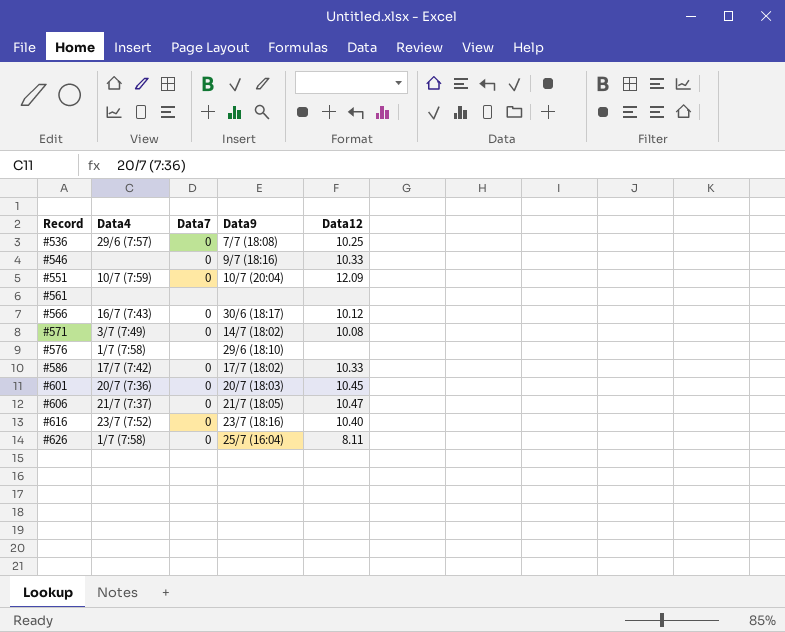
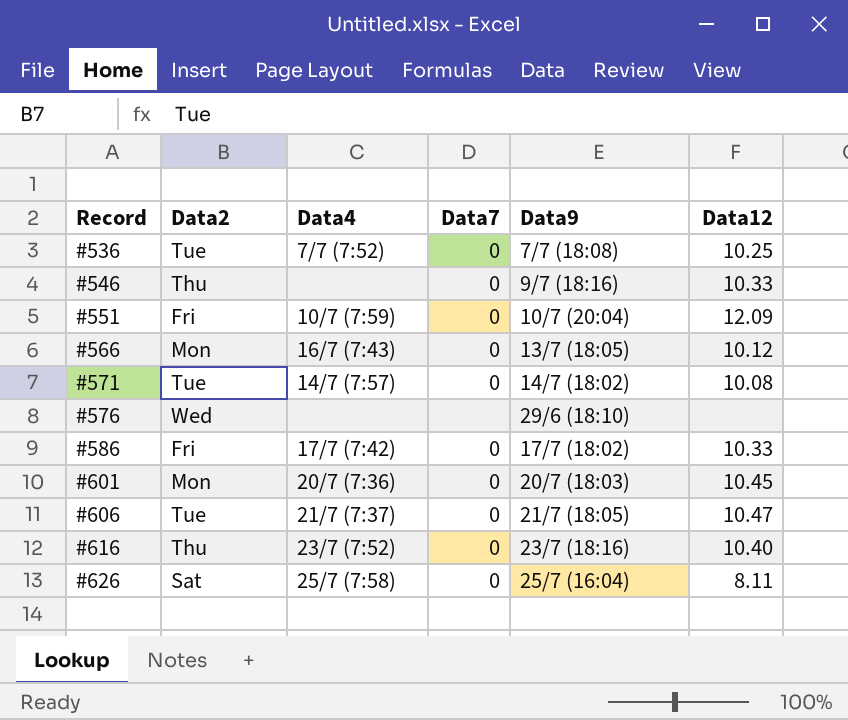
column Data2 | position: none -> 2
row #561: none | none | none | none -> none
#536 | Data4: 29/6 (7:57) -> 7/7 (7:52)
#566 | Data9: 30/6 (18:17) -> 13/7 (18:05)
#571 | Data4: 3/7 (7:49) -> 14/7 (7:57)
#576 | Data4: 1/7 (7:58) -> none
#626 | Data4: 1/7 (7:58) -> 25/7 (7:58)

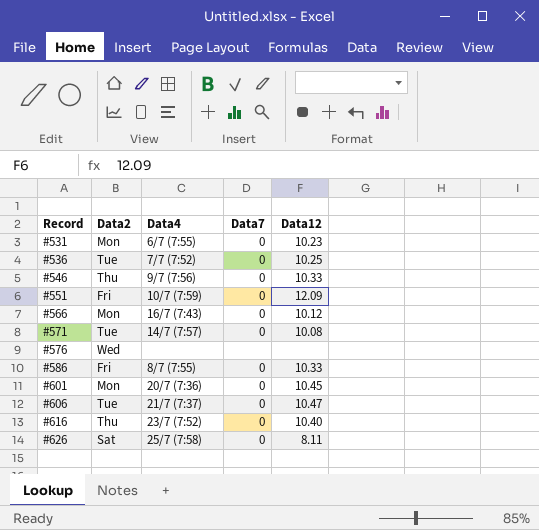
column Data9 | position: 5 -> none
row #531: none -> Mon | 6/7 (7:55) | 0 | 10.23
#546 | Data4: none -> 9/7 (7:56)
#586 | Data4: 17/7 (7:42) -> 8/7 (7:55)

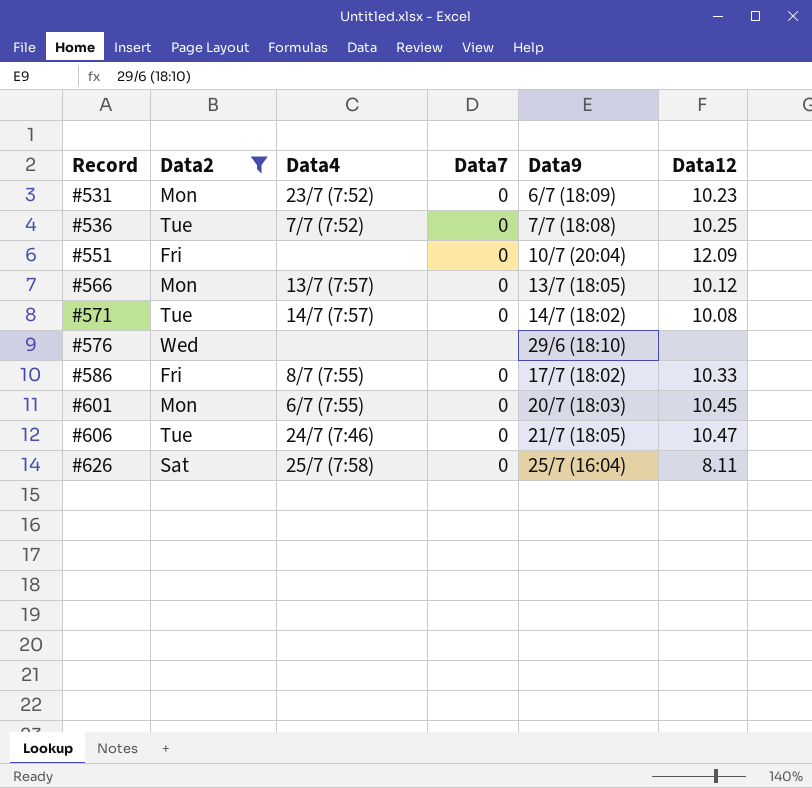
filter: none -> Data2 != Thu
column Data9 | position: none -> 5
#531 | Data4: 6/7 (7:55) -> 23/7 (7:52)
#551 | Data4: 10/7 (7:59) -> none
#566 | Data4: 16/7 (7:43) -> 13/7 (7:57)
#601 | Data4: 20/7 (7:36) -> 6/7 (7:55)
#606 | Data4: 21/7 (7:37) -> 24/7 (7:46)

